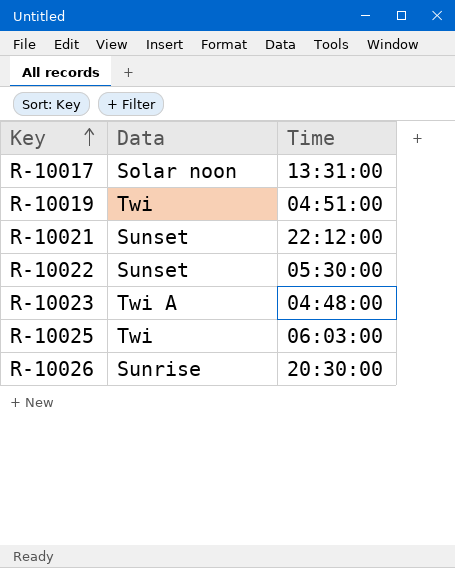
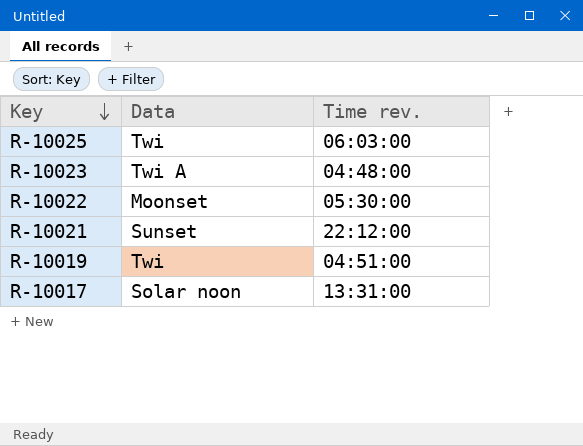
row order: Key ascending -> Key descending
column name: Time -> Time rev.
row R-10026: Sunrise | 20:30:00 -> none
R-10022 | Data: Sunset -> Moonset

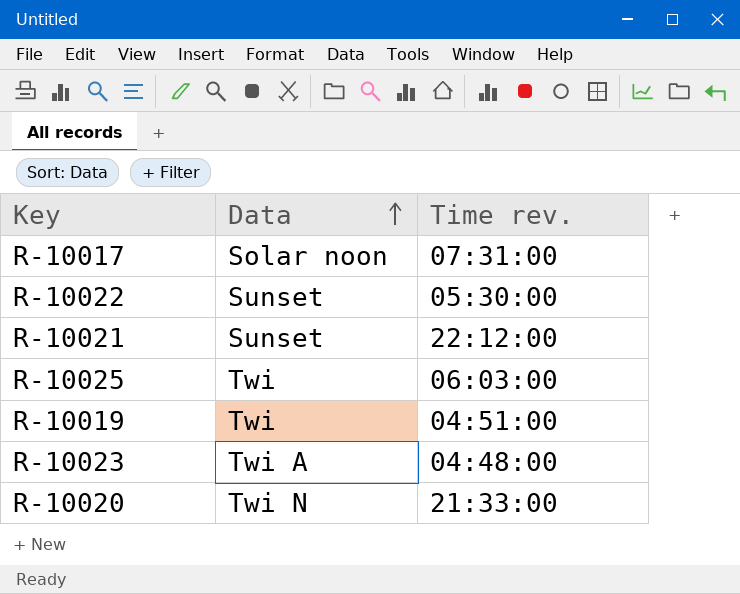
row order: Key descending -> Data ascending
R-10017 | Time rev.: 13:31:00 -> 07:31:00
R-10022 | Data: Moonset -> Sunset
row R-10020: none -> Twi N | 21:33:00

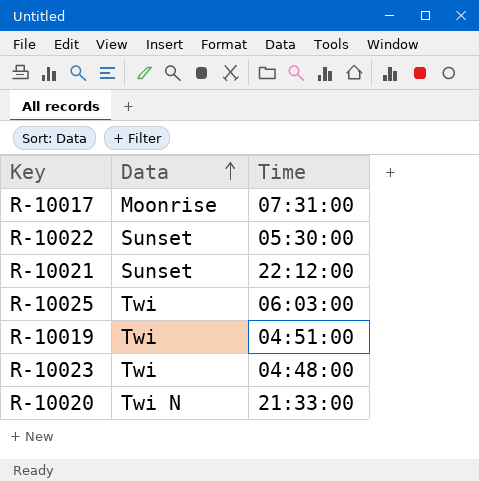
column name: Time rev. -> Time
R-10017 | Data: Solar noon -> Moonrise
R-10023 | Data: Twi A -> Twi

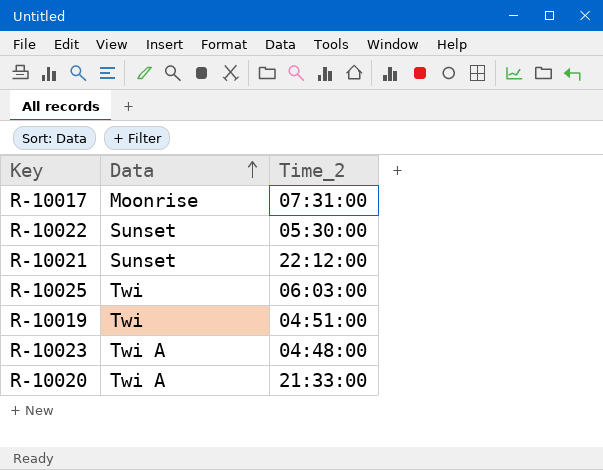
column name: Time -> Time_2
R-10023 | Data: Twi -> Twi A
R-10020 | Data: Twi N -> Twi A

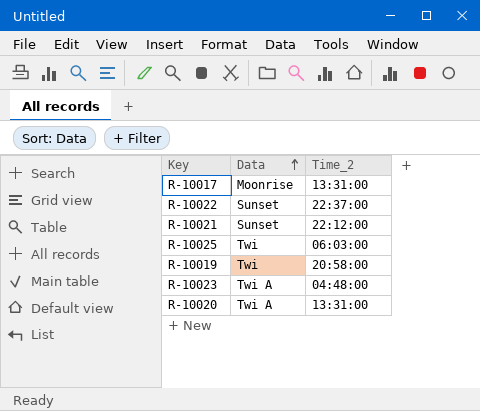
R-10017 | Time_2: 07:31:00 -> 13:31:00
R-10022 | Time_2: 05:30:00 -> 22:37:00
R-10019 | Time_2: 04:51:00 -> 20:58:00
R-10020 | Time_2: 21:33:00 -> 13:31:00

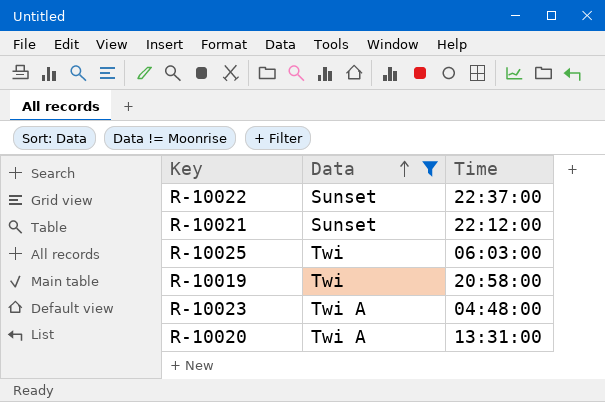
filter: none -> Data != Moonrise
column name: Time_2 -> Time

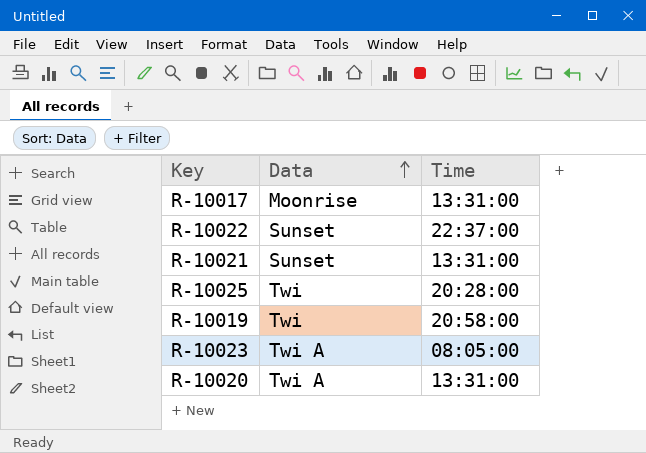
filter: Data != Moonrise -> none
R-10021 | Time: 22:12:00 -> 13:31:00
R-10025 | Time: 06:03:00 -> 20:28:00
R-10023 | Time: 04:48:00 -> 08:05:00

